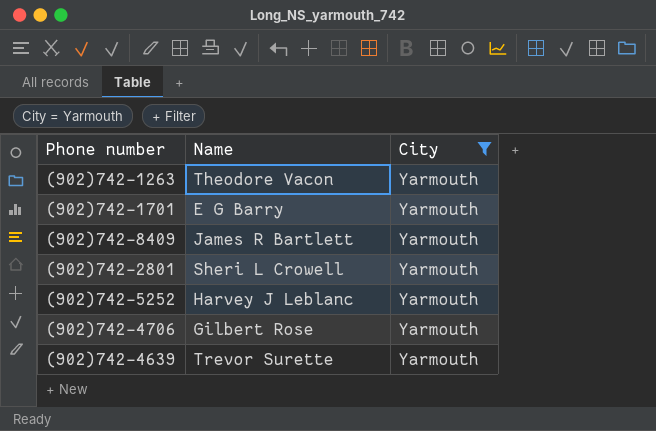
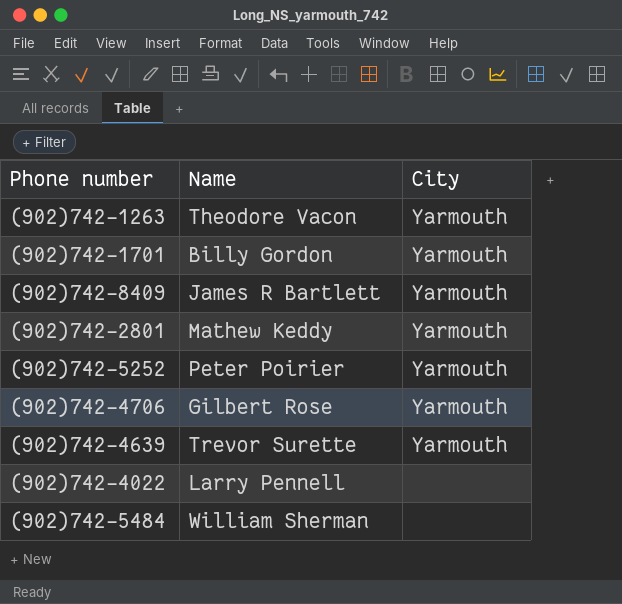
filter: City = Yarmouth -> none
(902)742-1701 | Name: E G Barry -> Billy Gordon
(902)742-2801 | Name: Sheri L Crowell -> Mathew Keddy
(902)742-5252 | Name: Harvey J Leblanc -> Peter Poirier

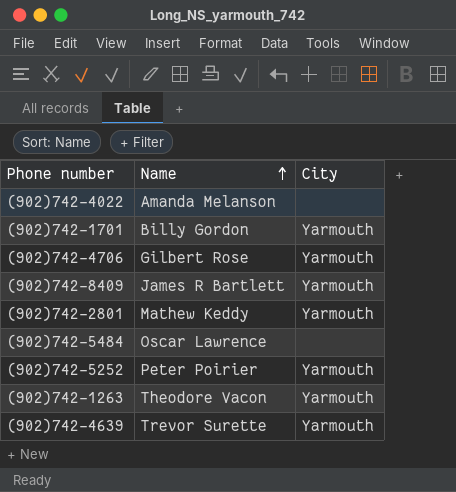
row order: none -> Name ascending
(902)742-4022 | Name: Larry Pennell -> Amanda Melanson
(902)742-5484 | Name: William Sherman -> Oscar Lawrence

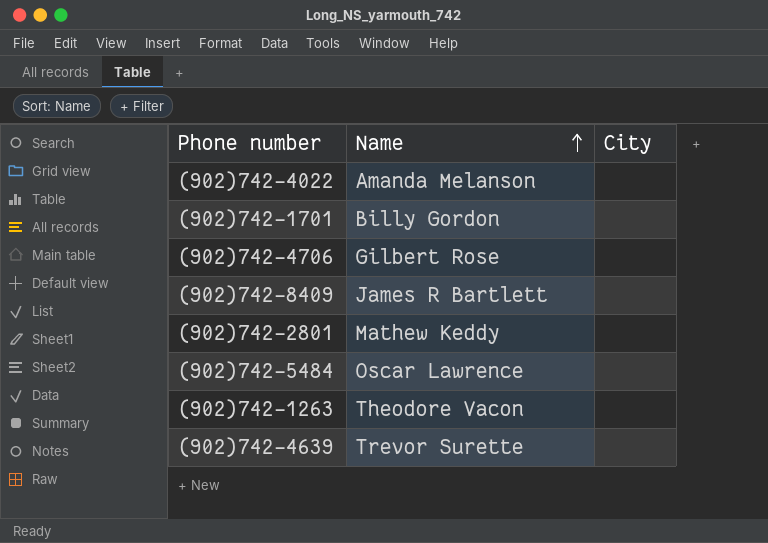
row (902)742-5252: Peter Poirier | Yarmouth -> none
(902)742-1701 | City: Yarmouth -> none
(902)742-4706 | City: Yarmouth -> none
(902)742-8409 | City: Yarmouth -> none
(902)742-2801 | City: Yarmouth -> none
(902)742-1263 | City: Yarmouth -> none
(902)742-4639 | City: Yarmouth -> none

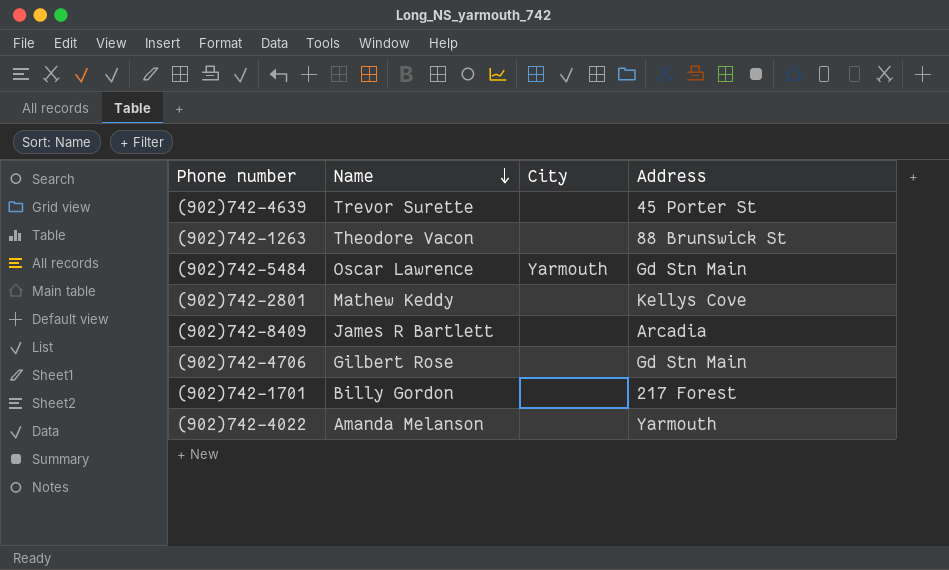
row order: Name ascending -> Name descending
column Address | position: none -> 4
(902)742-5484 | City: none -> Yarmouth

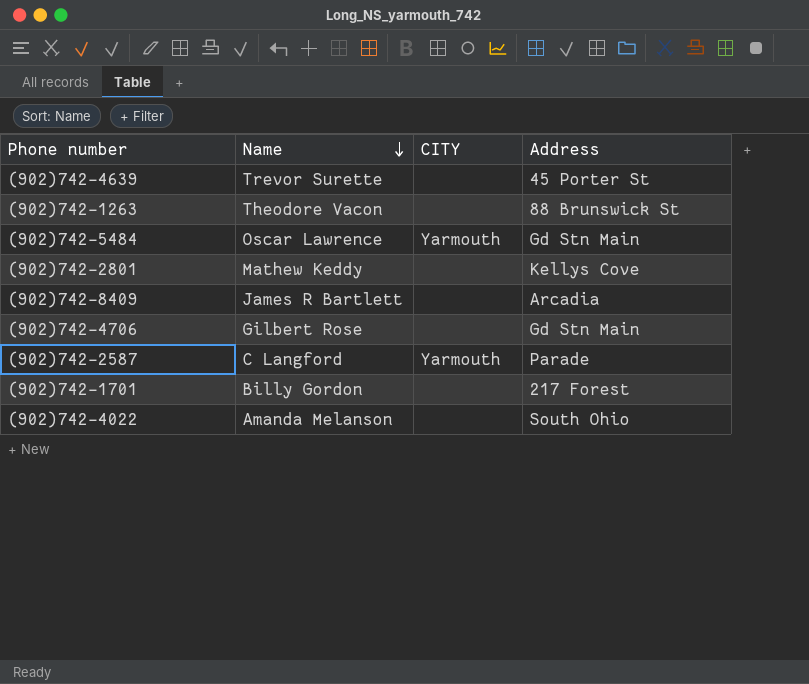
column name: City -> CITY
row (902)742-2587: none -> C Langford | Yarmouth | Parade
(902)742-4022 | Address: Yarmouth -> South Ohio

